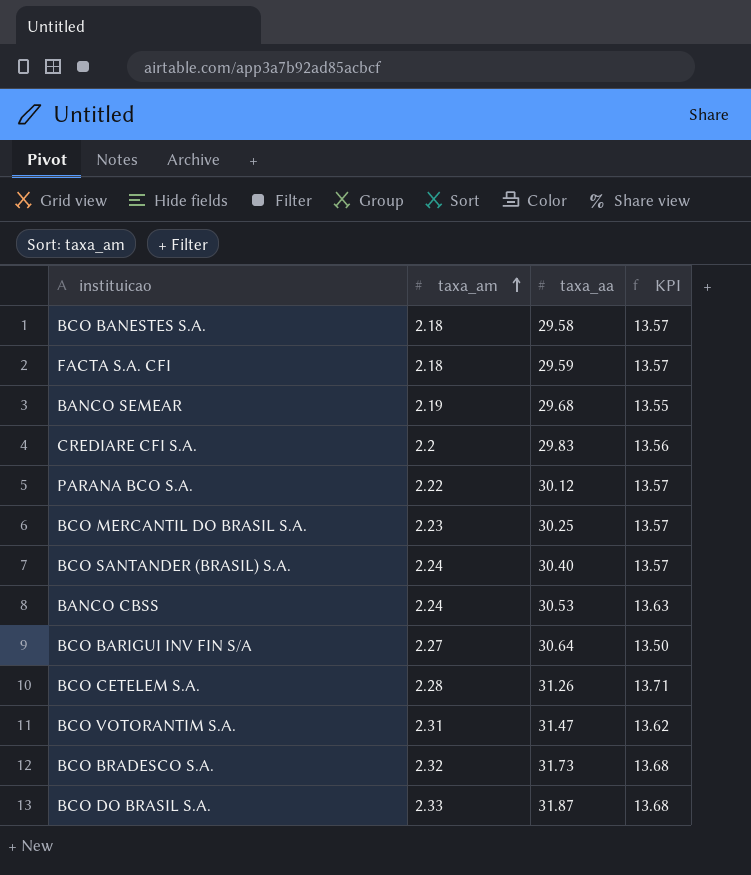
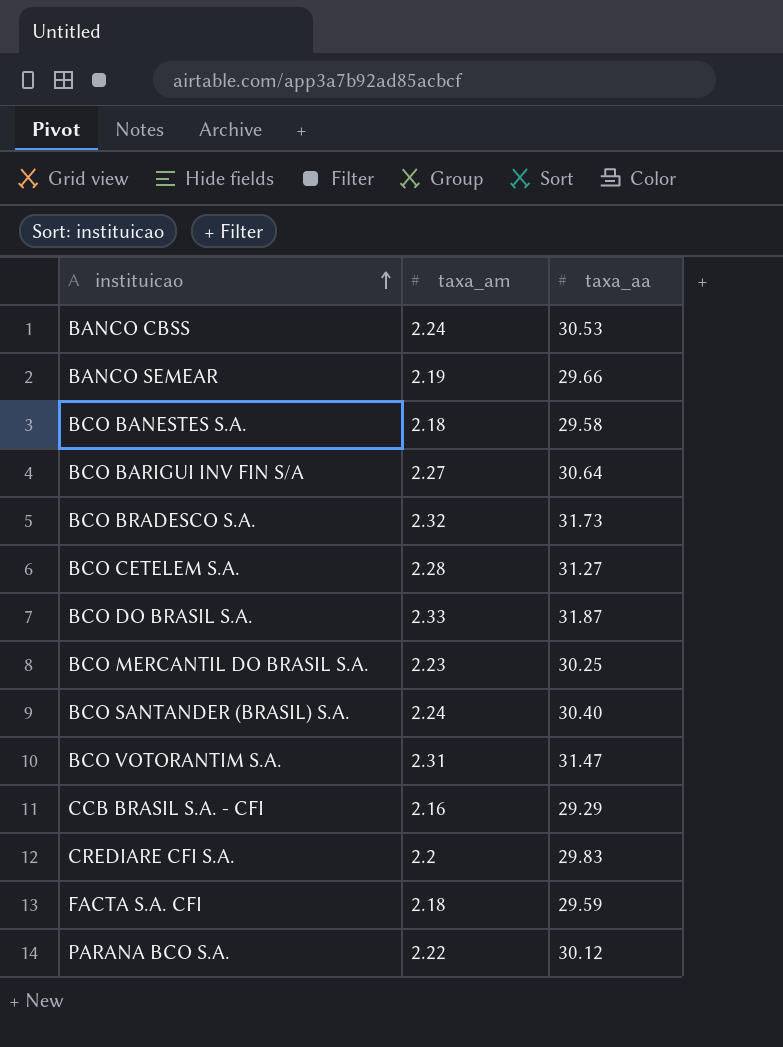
row order: taxa_am ascending -> instituicao ascending
column KPI | formula: [taxa_aa] / [taxa_am] -> none
BANCO SEMEAR | taxa_aa: 29.68 -> 29.66
BCO CETELEM S.A. | taxa_aa: 31.26 -> 31.27
row CCB BRASIL S.A. - CFI: none -> 2.16 | 29.29

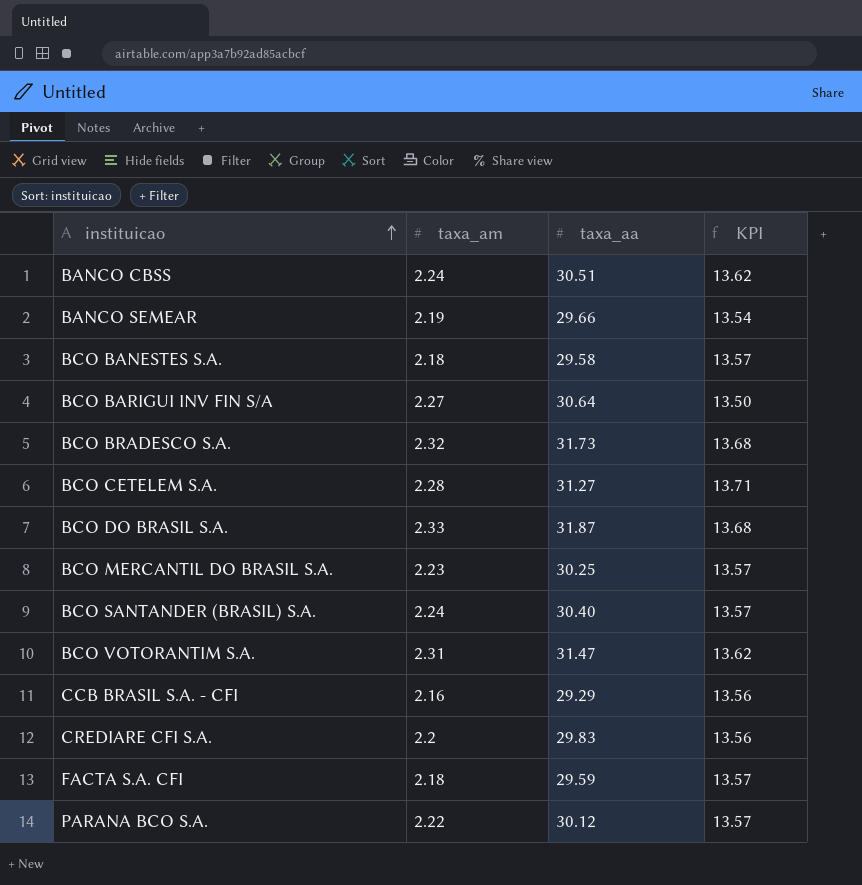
column KPI | formula: none -> [taxa_aa] / [taxa_am]
BANCO CBSS | taxa_aa: 30.53 -> 30.51

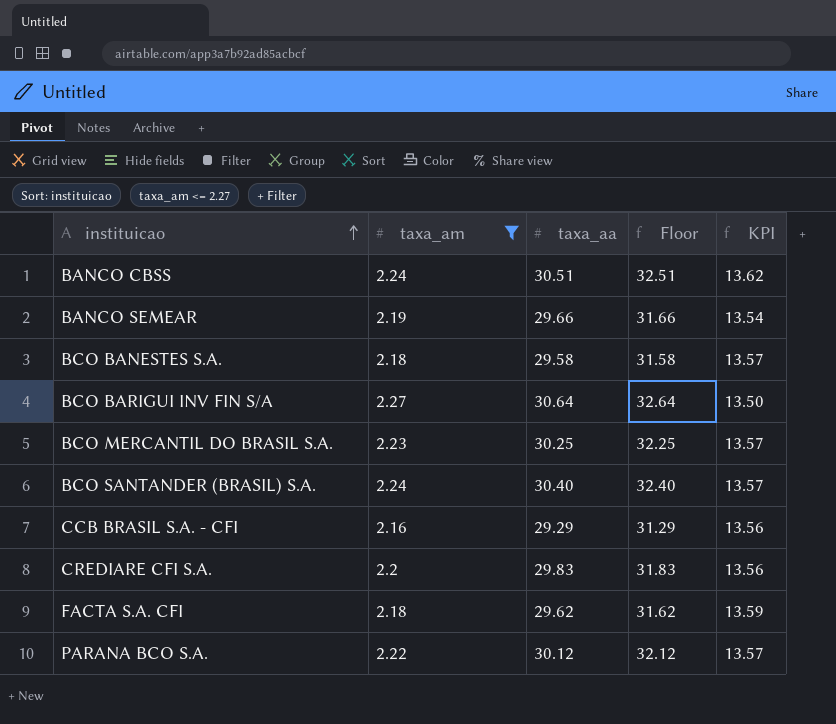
filter: none -> taxa_am <= 2.27
column Floor | formula: none -> [taxa_aa] + 2
FACTA S.A. CFI | taxa_aa: 29.59 -> 29.62
FACTA S.A. CFI | KPI: 13.57 -> 13.59

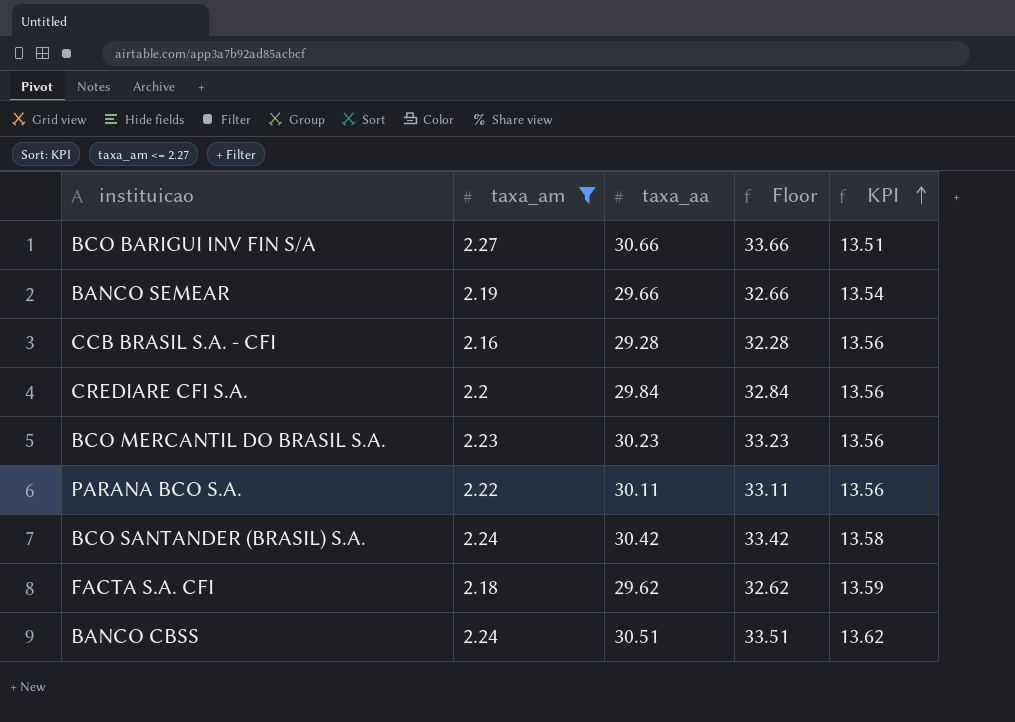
row order: instituicao ascending -> KPI ascending
column Floor | formula: [taxa_aa] + 2 -> [taxa_aa] + 3
row BCO BANESTES S.A.: 2.18 | 29.58 | 31.58 | 13.57 -> none
BCO BARIGUI INV FIN S/A | taxa_aa: 30.64 -> 30.66
BCO BARIGUI INV FIN S/A | KPI: 13.50 -> 13.51
CCB BRASIL S.A. - CFI | taxa_aa: 29.29 -> 29.28
CREDIARE CFI S.A. | taxa_aa: 29.83 -> 29.84
BCO MERCANTIL DO BRASIL S.A. | taxa_aa: 30.25 -> 30.23
BCO MERCANTIL DO BRASIL S.A. | KPI: 13.57 -> 13.56
PARANA BCO S.A. | taxa_aa: 30.12 -> 30.11
PARANA BCO S.A. | KPI: 13.57 -> 13.56
BCO SANTANDER (BRASIL) S.A. | taxa_aa: 30.40 -> 30.42
BCO SANTANDER (BRASIL) S.A. | KPI: 13.57 -> 13.58

